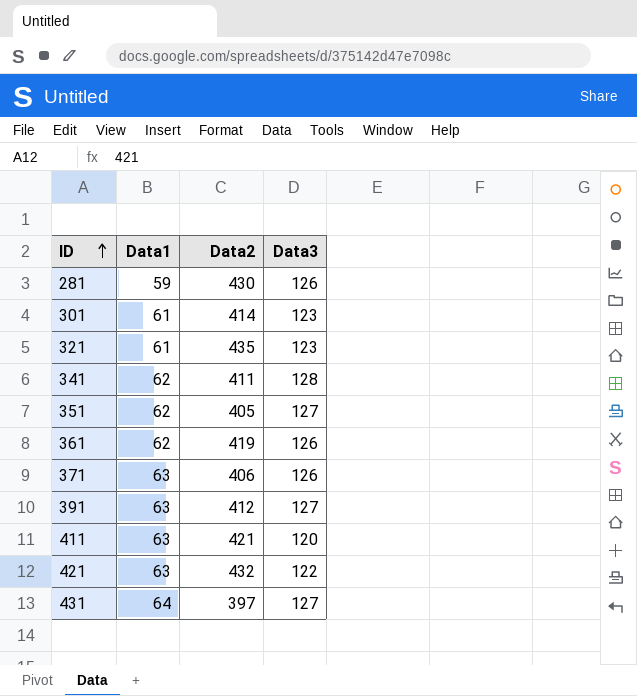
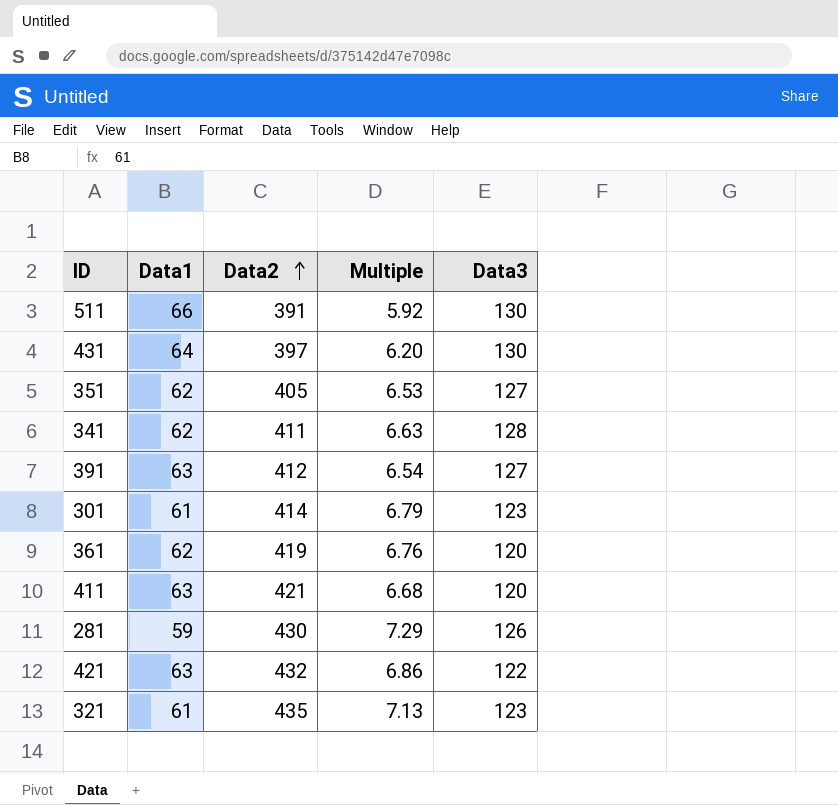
row order: ID ascending -> Data2 ascending
column Multiple | formula: none -> [Data2] / [Data1]
row 371: 63 | 406 | 126 -> none
row 511: none -> 66 | 391 | 5.92 | 130
431 | Data3: 127 -> 130
361 | Data3: 126 -> 120

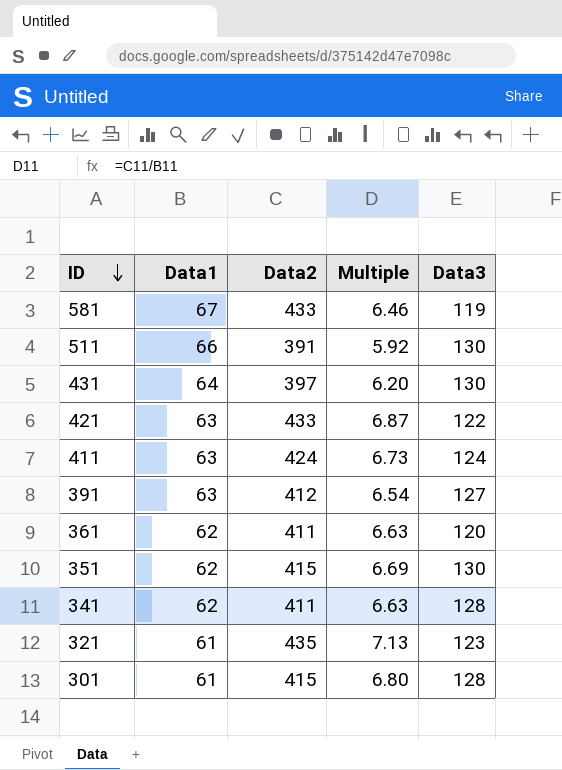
row order: Data2 ascending -> ID descending
row 281: 59 | 430 | 7.29 | 126 -> none
row 581: none -> 67 | 433 | 6.46 | 119
421 | Data2: 432 -> 433
421 | Multiple: 6.86 -> 6.87
411 | Data2: 421 -> 424
411 | Multiple: 6.68 -> 6.73
411 | Data3: 120 -> 124
361 | Data2: 419 -> 411
361 | Multiple: 6.76 -> 6.63
351 | Data2: 405 -> 415
351 | Multiple: 6.53 -> 6.69
351 | Data3: 127 -> 130
301 | Data2: 414 -> 415
301 | Multiple: 6.79 -> 6.80
301 | Data3: 123 -> 128

